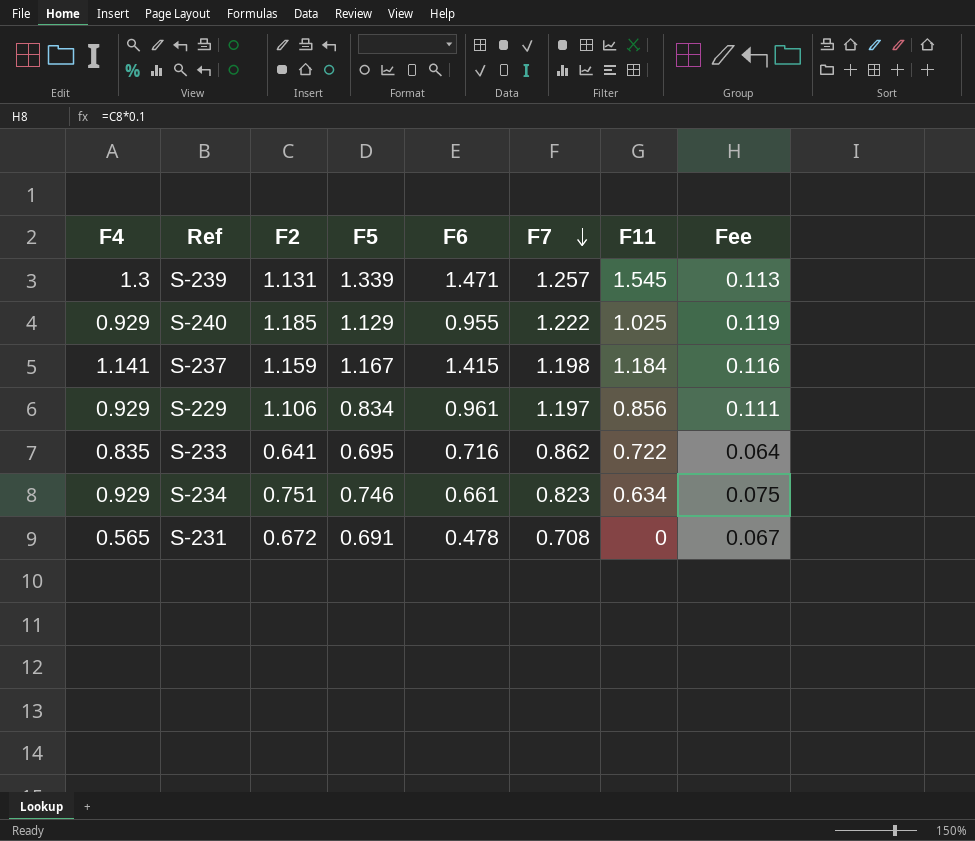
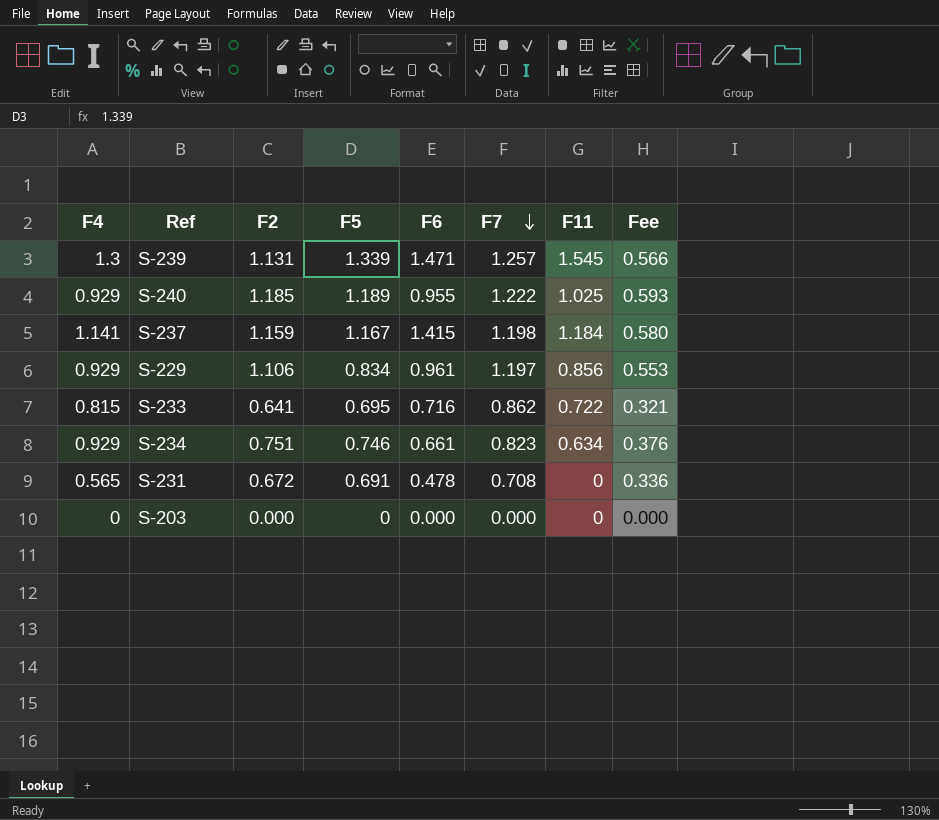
column Fee | formula: [F2] * 0.1 -> [F2] * 0.5
S-240 | F5: 1.129 -> 1.189
S-233 | F4: 0.835 -> 0.815
row S-203: none -> 0 | 0.000 | 0 | 0.000 | 0.000 | 0 | 0.000

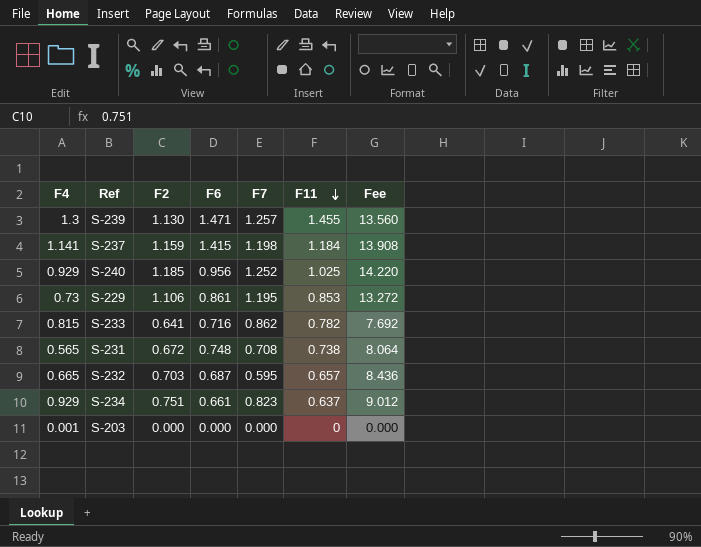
row order: F7 descending -> F11 descending
column F5 | position: 4 -> none
column Fee | formula: [F2] * 0.5 -> [F2] * 12
S-239 | F2: 1.131 -> 1.130
S-239 | F11: 1.545 -> 1.455
S-240 | F6: 0.955 -> 0.956
S-240 | F7: 1.222 -> 1.252
S-229 | F4: 0.929 -> 0.73
S-229 | F6: 0.961 -> 0.861
S-229 | F7: 1.197 -> 1.195
S-229 | F11: 0.856 -> 0.853
S-233 | F11: 0.722 -> 0.782
S-231 | F6: 0.478 -> 0.748
S-231 | F11: 0 -> 0.738
row S-232: none -> 0.665 | 0.703 | 0.687 | 0.595 | 0.657 | 8.436
S-234 | F11: 0.634 -> 0.637
S-203 | F4: 0 -> 0.001

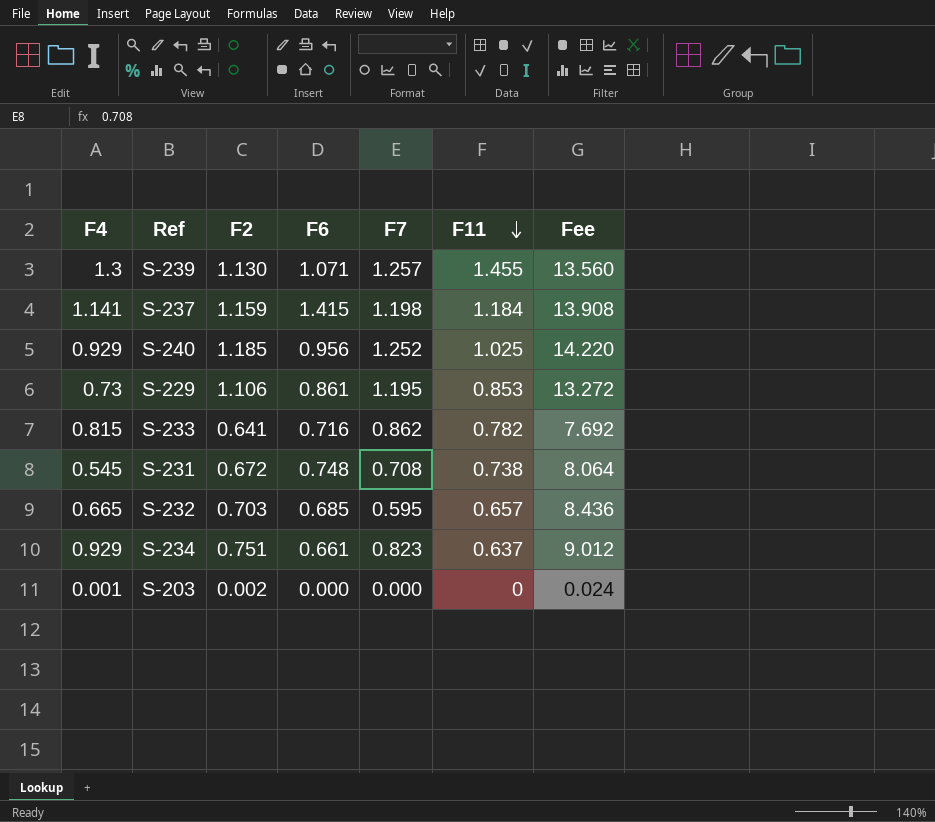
S-239 | F6: 1.471 -> 1.071
S-231 | F4: 0.565 -> 0.545
S-232 | F6: 0.687 -> 0.685
S-203 | F2: 0.000 -> 0.002
S-203 | Fee: 0.000 -> 0.024

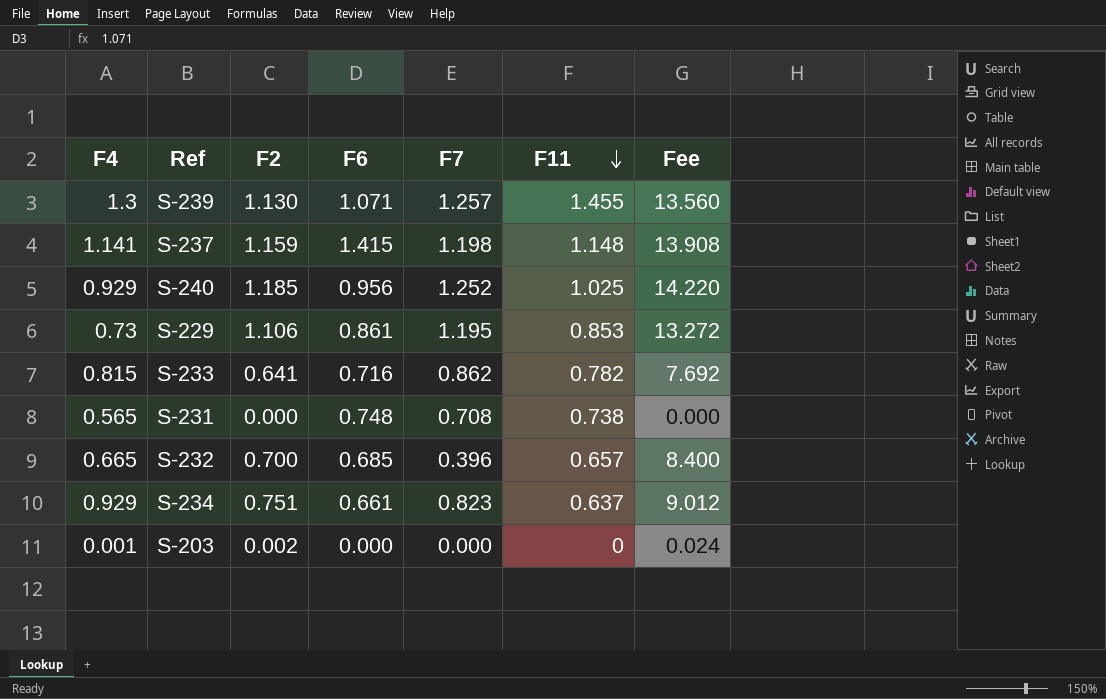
S-237 | F11: 1.184 -> 1.148
S-231 | F4: 0.545 -> 0.565
S-231 | F2: 0.672 -> 0.000
S-231 | Fee: 8.064 -> 0.000
S-232 | F2: 0.703 -> 0.700
S-232 | F7: 0.595 -> 0.396
S-232 | Fee: 8.436 -> 8.400

